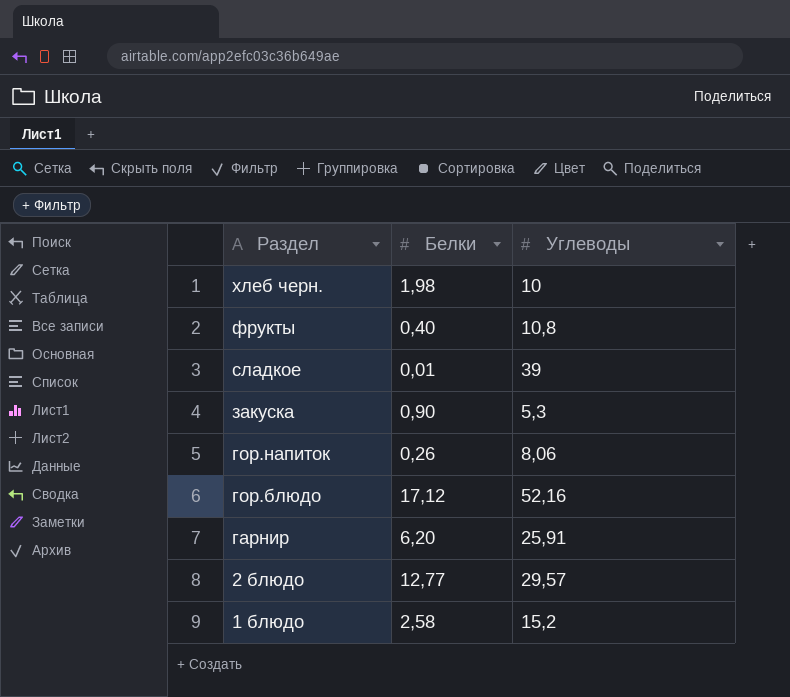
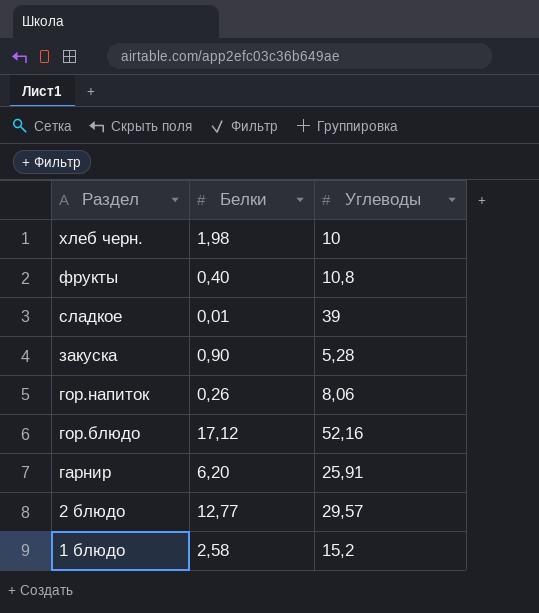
закуска | Углеводы: 5,3 -> 5,28

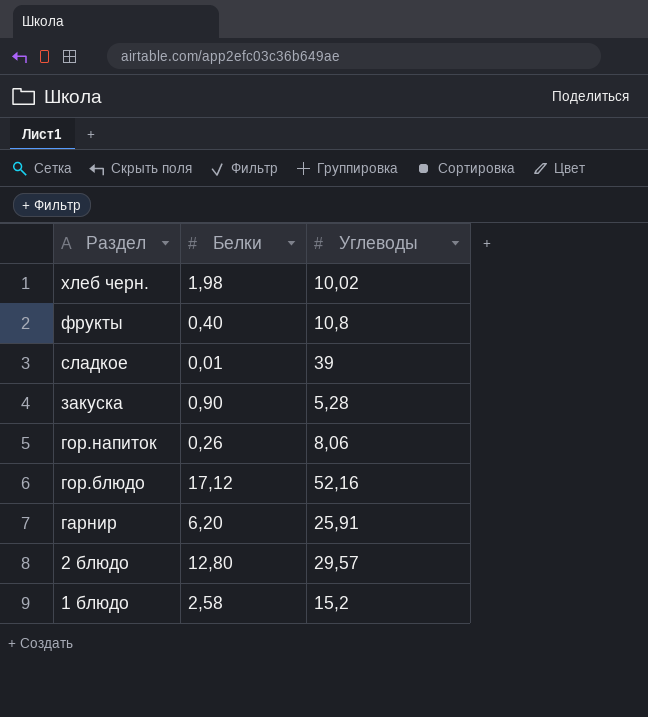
хлеб черн. | Углеводы: 10 -> 10,02
2 блюдо | Белки: 12,77 -> 12,80

